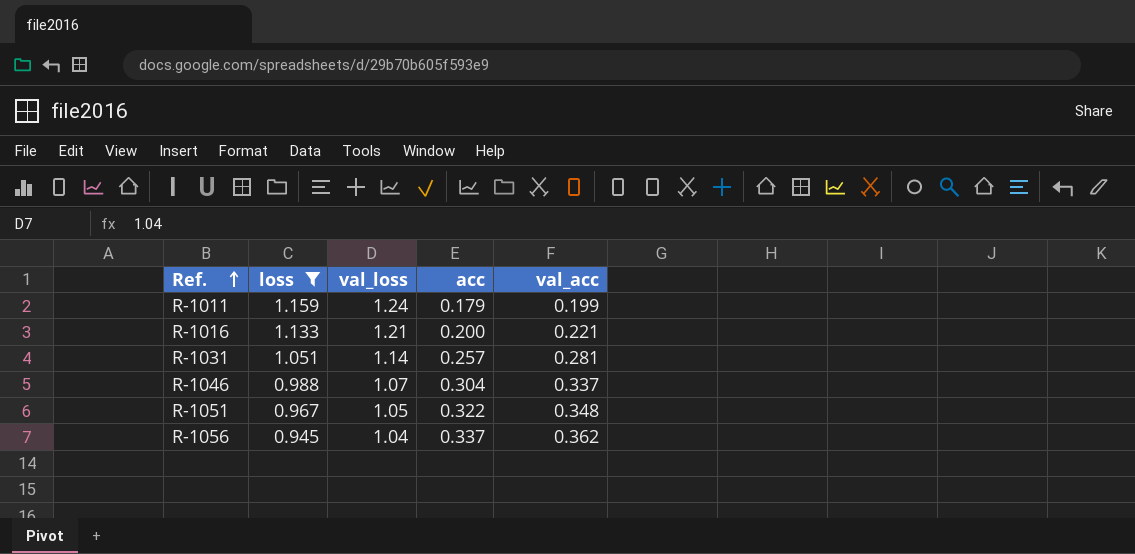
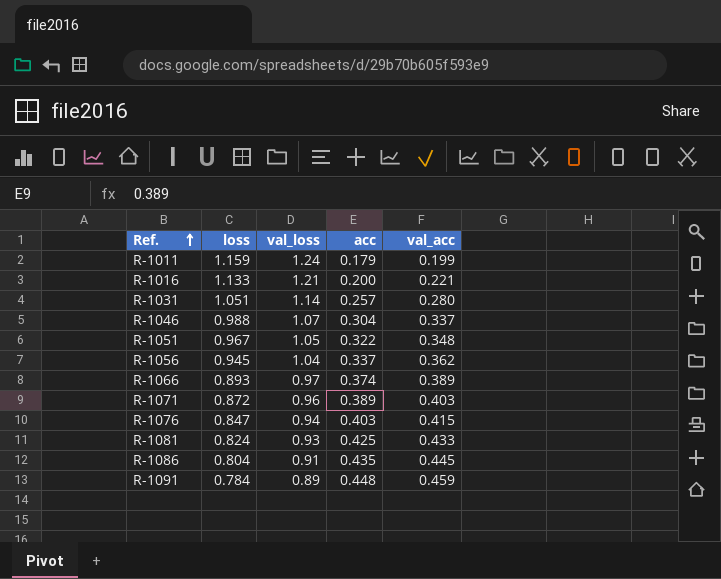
filter: loss >= 0.945 -> none
R-1031 | val_acc: 0.281 -> 0.280

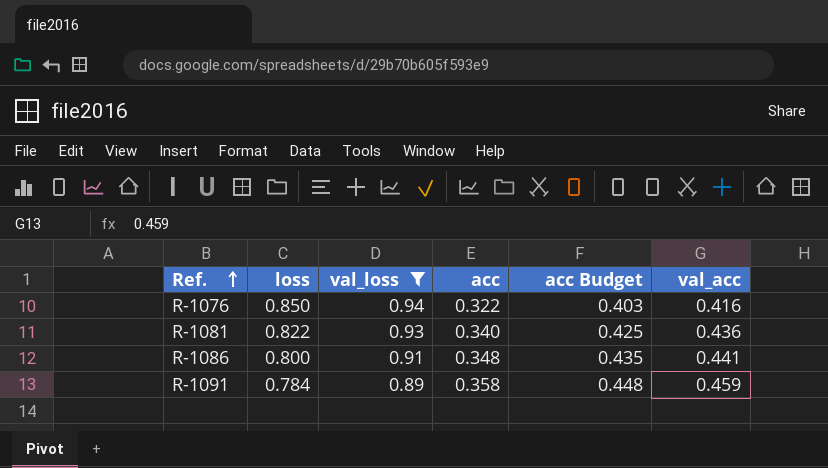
filter: none -> val_loss <= 0.94
column acc Budget | formula: none -> [acc] * 1.25
R-1076 | loss: 0.847 -> 0.850
R-1076 | acc: 0.403 -> 0.322
R-1076 | val_acc: 0.415 -> 0.416
R-1081 | loss: 0.824 -> 0.822
R-1081 | acc: 0.425 -> 0.340
R-1081 | val_acc: 0.433 -> 0.436
R-1086 | loss: 0.804 -> 0.800
R-1086 | acc: 0.435 -> 0.348
R-1086 | val_acc: 0.445 -> 0.441
R-1091 | acc: 0.448 -> 0.358

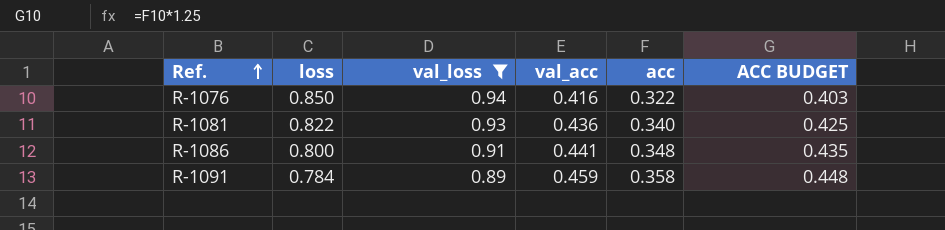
column val_acc | position: 6 -> 4
column name: acc Budget -> ACC BUDGET

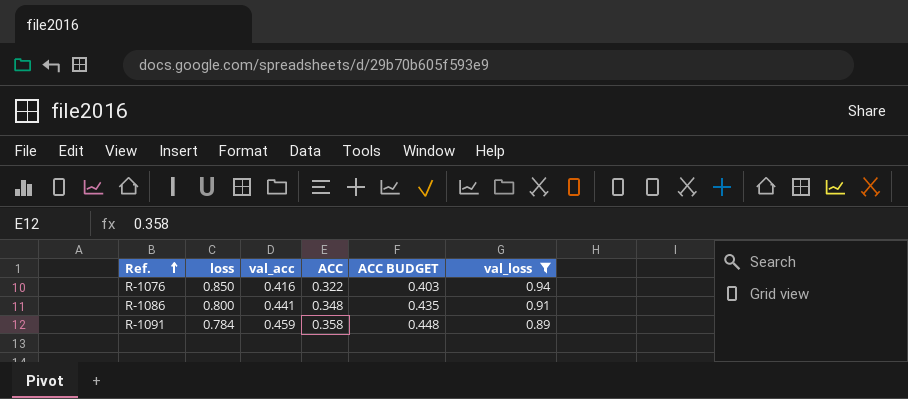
column name: acc -> ACC
column val_loss | position: 3 -> 6
row R-1081: 0.822 | 0.93 | 0.436 | 0.340 | 0.425 -> none

